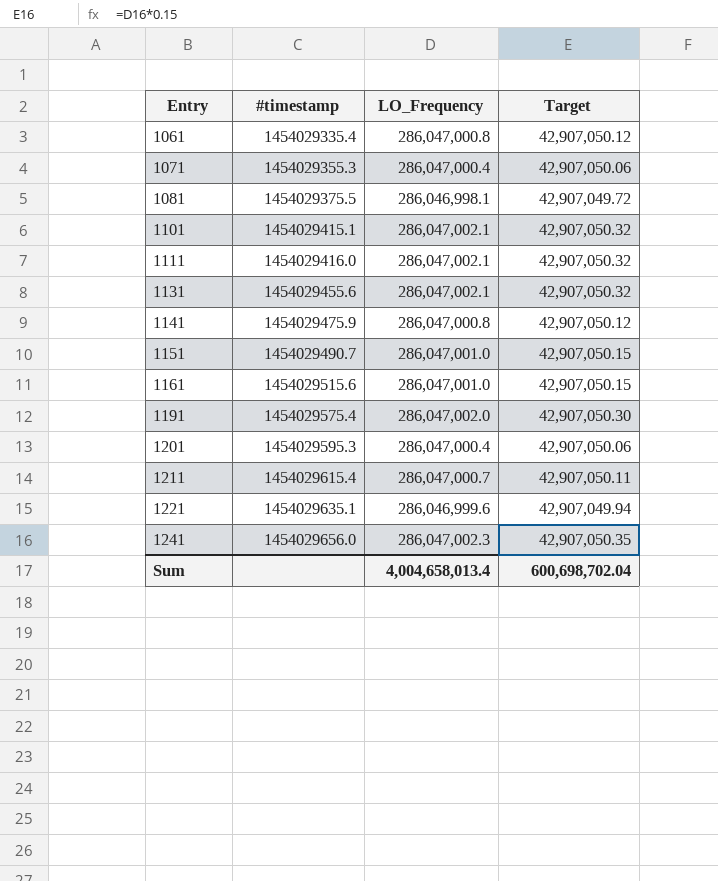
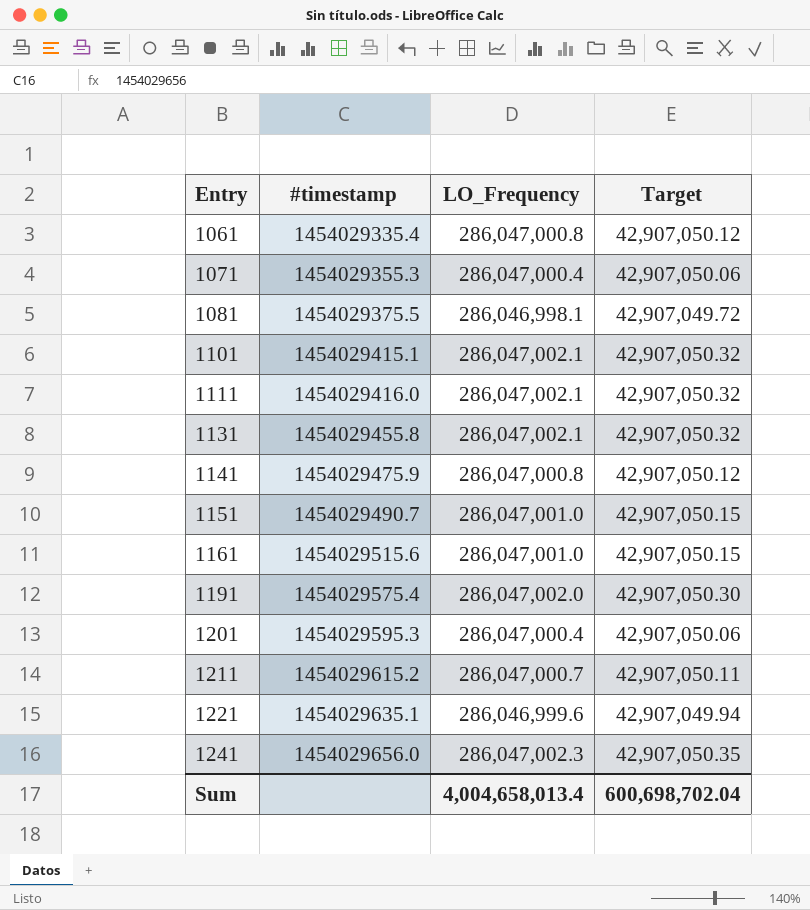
1131 | #timestamp: 1454029455.6 -> 1454029455.8
1211 | #timestamp: 1454029615.4 -> 1454029615.2

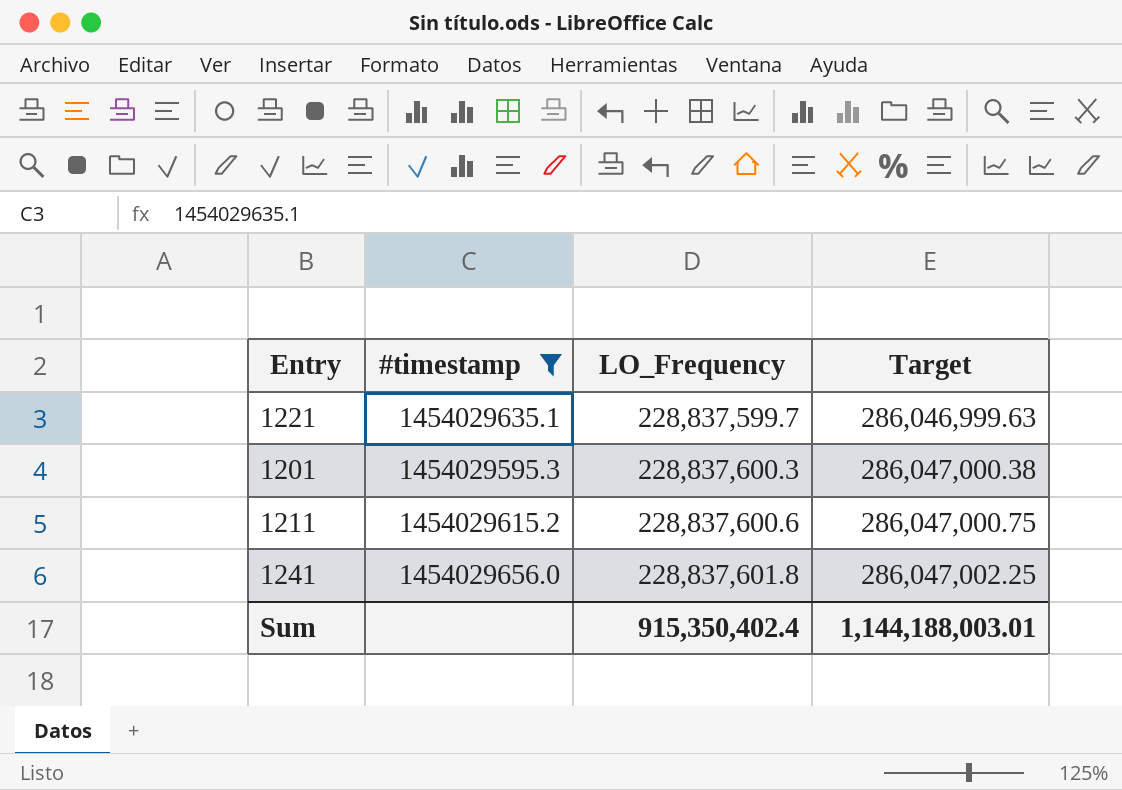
filter: none -> #timestamp >= 1454029595.3
row order: Entry ascending -> LO_Frequency ascending
column Target | formula: [LO_Frequency] * 0.15 -> [LO_Frequency] * 1.25
1221 | LO_Frequency: 286,046,999.6 -> 228,837,599.7
1201 | LO_Frequency: 286,047,000.4 -> 228,837,600.3
1211 | LO_Frequency: 286,047,000.7 -> 228,837,600.6
1241 | LO_Frequency: 286,047,002.3 -> 228,837,601.8
Sum | LO_Frequency: 4,004,658,013.4 -> 915,350,402.4
Sum | Target: 600,698,702.04 -> 1,144,188,003.01

